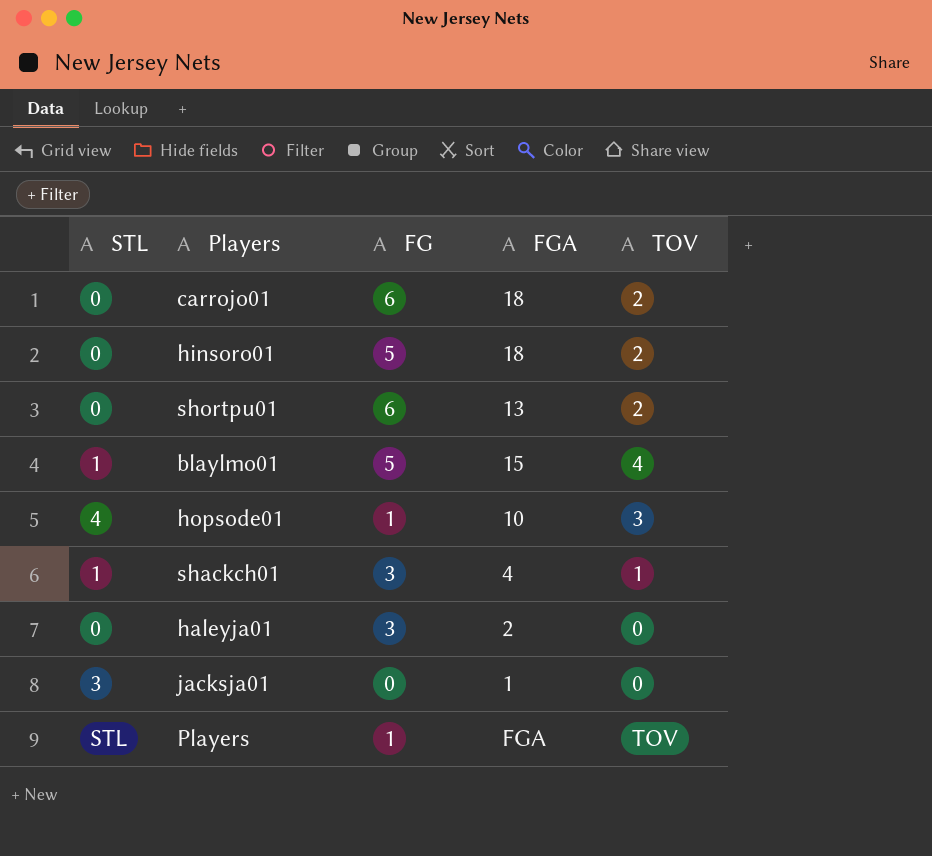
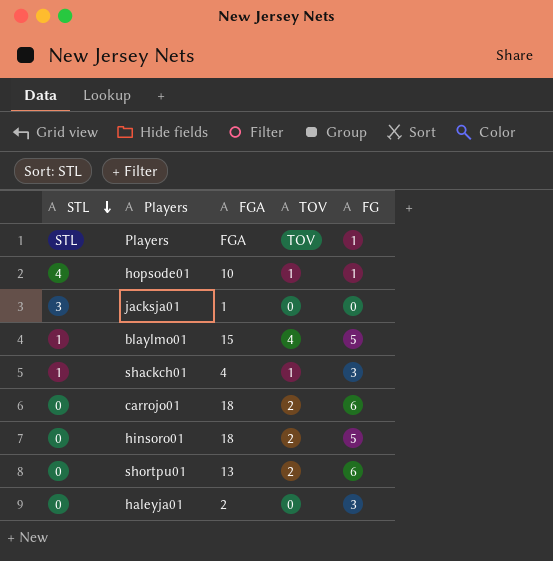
row order: none -> STL descending
column FG | position: 3 -> 5
hopsode01 | TOV: 3 -> 1

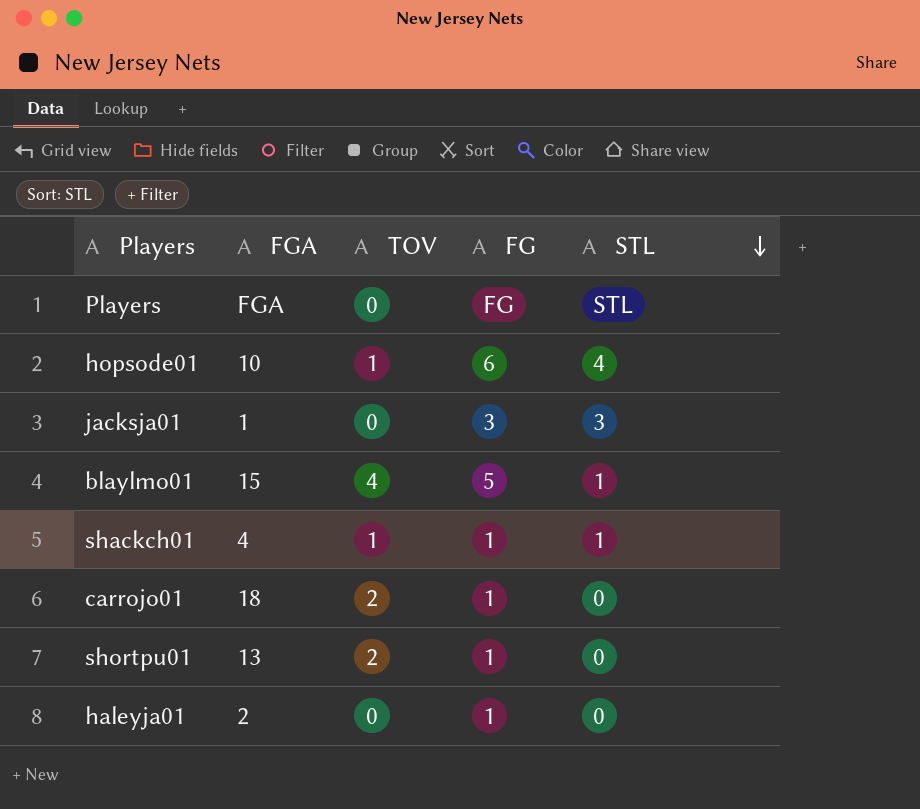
column STL | position: 1 -> 5
row hinsoro01: 0 | 18 | 2 | 5 -> none
Players | TOV: TOV -> 0
Players | FG: 1 -> FG
hopsode01 | FG: 1 -> 6
jacksja01 | FG: 0 -> 3
shackch01 | FG: 3 -> 1
carrojo01 | FG: 6 -> 1
shortpu01 | FG: 6 -> 1
haleyja01 | FG: 3 -> 1

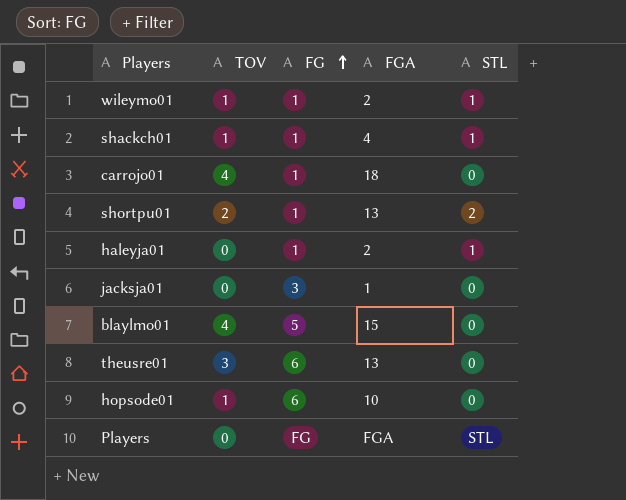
row order: STL descending -> FG ascending
column FGA | position: 2 -> 4
row wileymo01: none -> 1 | 1 | 2 | 1
carrojo01 | TOV: 2 -> 4
shortpu01 | STL: 0 -> 2
haleyja01 | STL: 0 -> 1
jacksja01 | STL: 3 -> 0
blaylmo01 | STL: 1 -> 0
row theusre01: none -> 3 | 6 | 13 | 0
hopsode01 | STL: 4 -> 0

